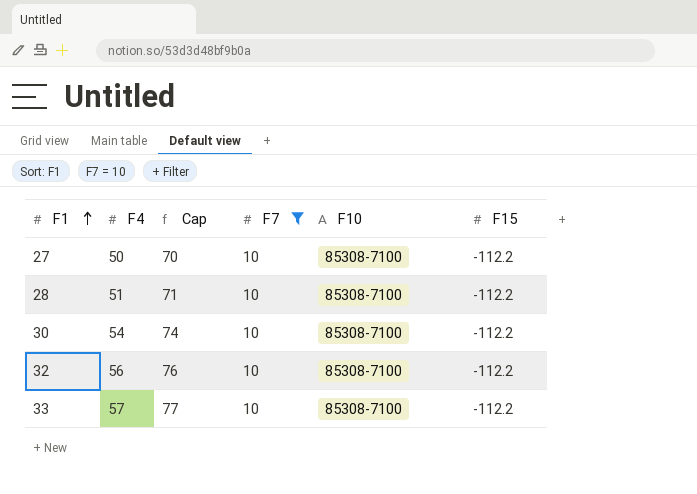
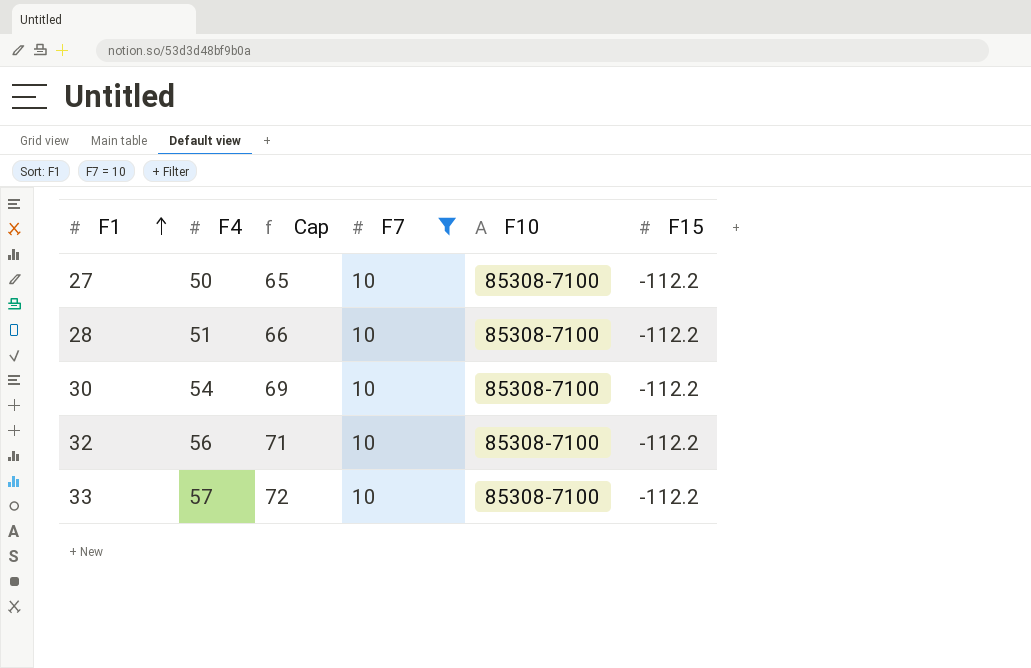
column Cap | formula: [F4] + 20 -> [F4] + 15

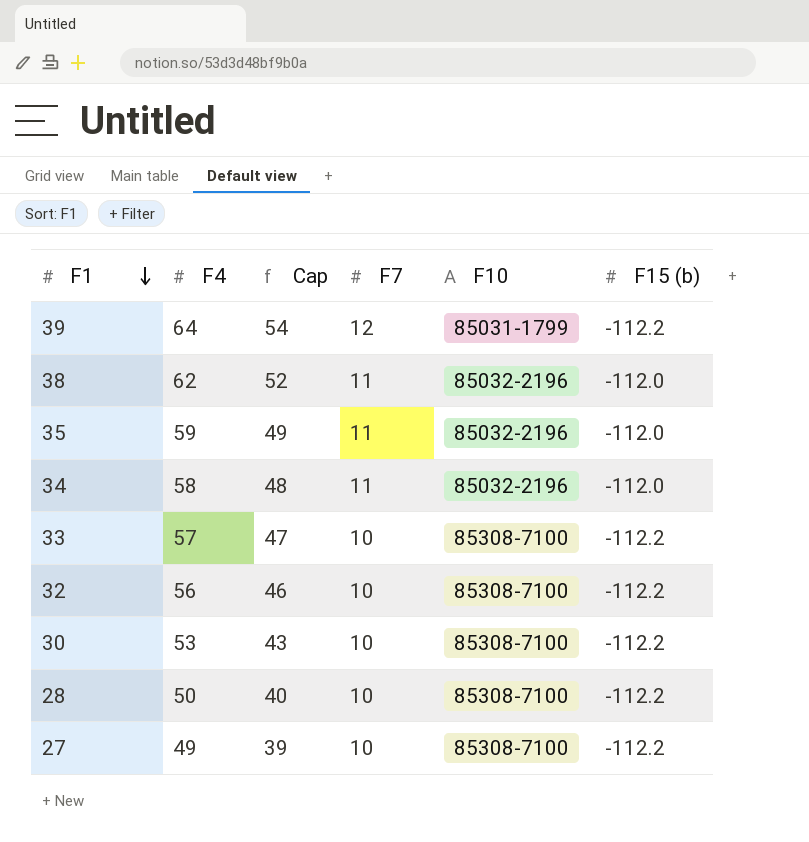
filter: F7 = 10 -> none
row order: F1 ascending -> F1 descending
column Cap | formula: [F4] + 15 -> [F4] - 10
column name: F15 -> F15 (b)
30 | F4: 54 -> 53
28 | F4: 51 -> 50
27 | F4: 50 -> 49

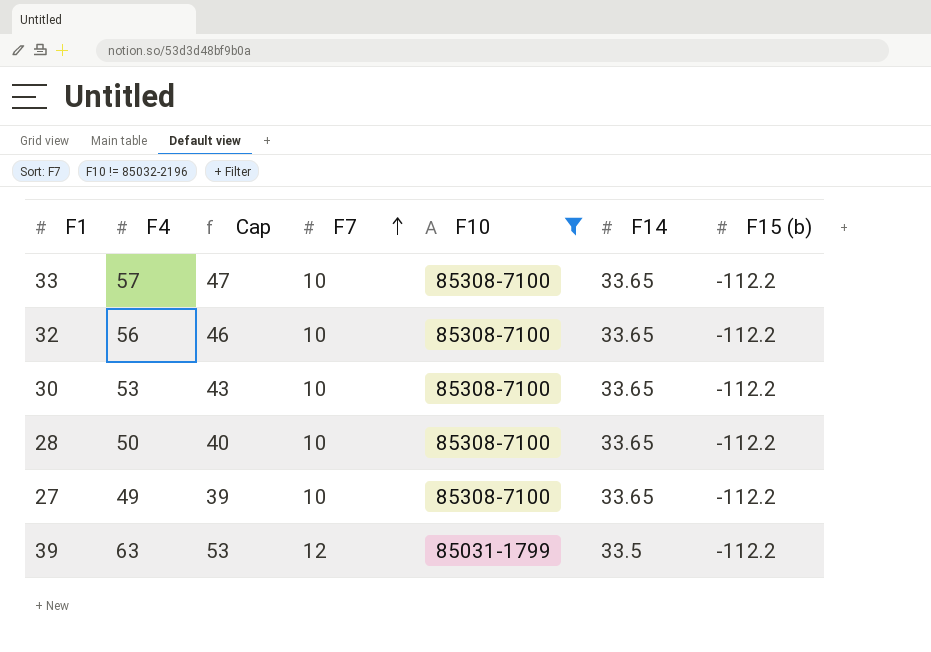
filter: none -> F10 != 85032-2196
row order: F1 descending -> F7 ascending
column F14 | position: none -> 6
39 | F4: 64 -> 63
39 | Cap: 54 -> 53

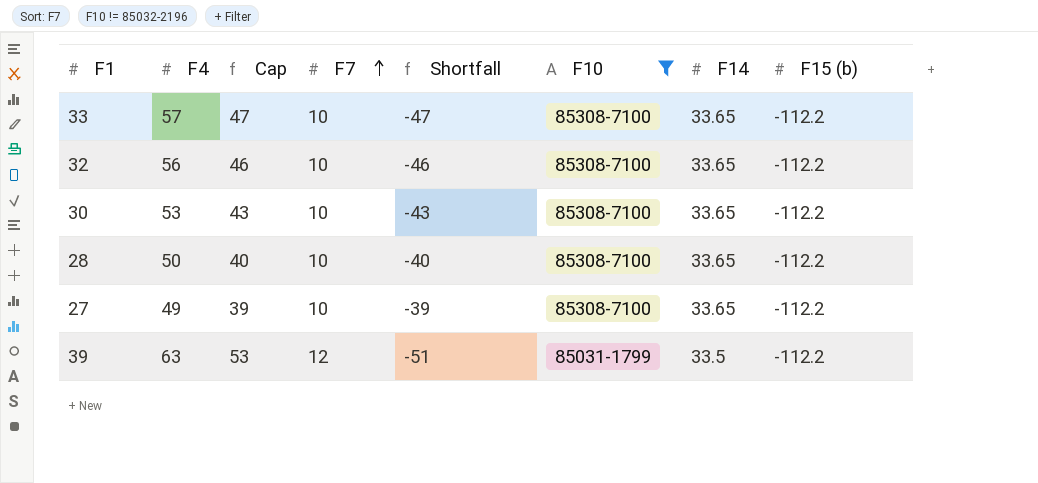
column Shortfall | formula: none -> [F7] - [F4]

